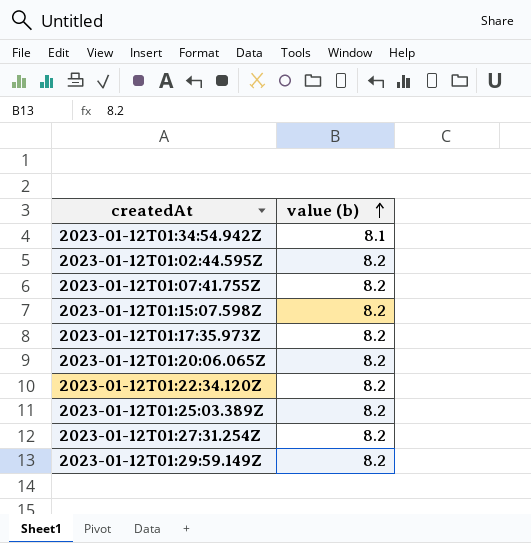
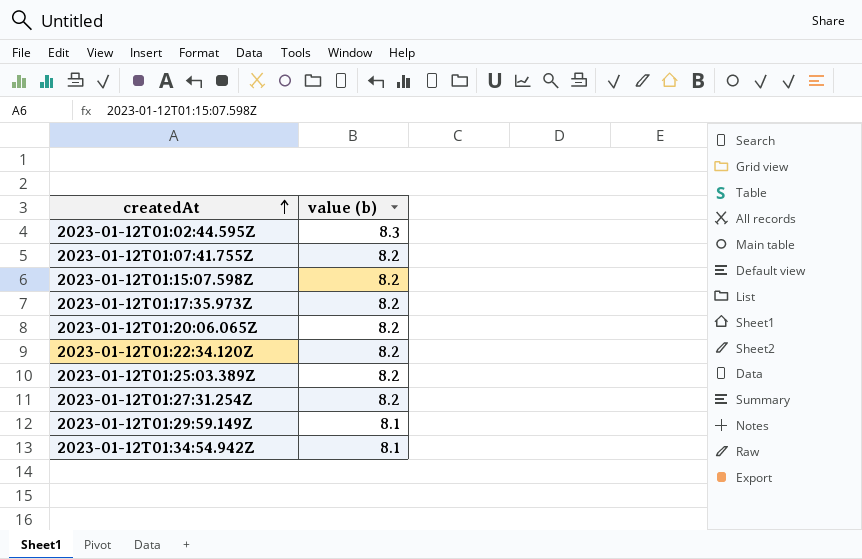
row order: value (b) ascending -> createdAt ascending
2023-01-12T01:02:44.595Z | value (b): 8.2 -> 8.3
2023-01-12T01:29:59.149Z | value (b): 8.2 -> 8.1

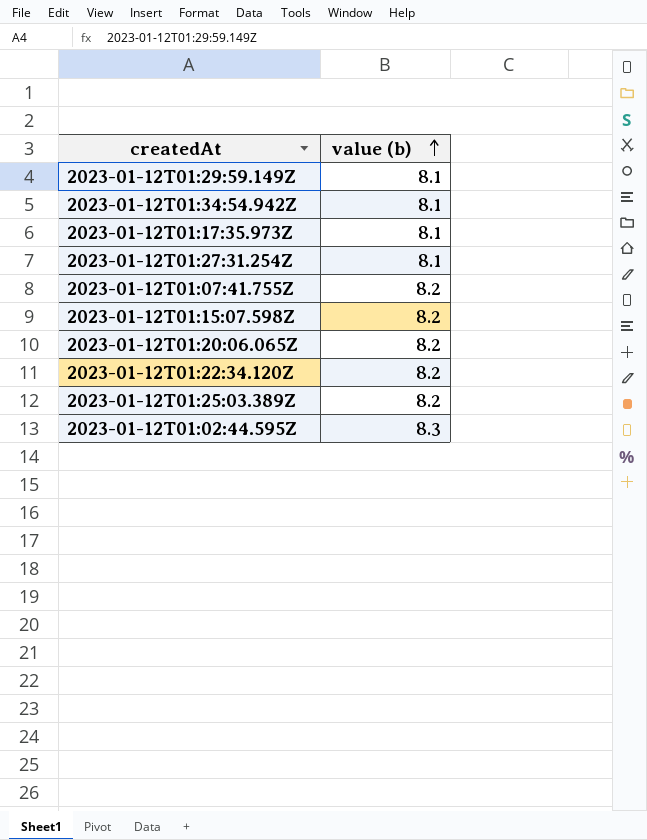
row order: createdAt ascending -> value (b) ascending
2023-01-12T01:17:35.973Z | value (b): 8.2 -> 8.1
2023-01-12T01:27:31.254Z | value (b): 8.2 -> 8.1

